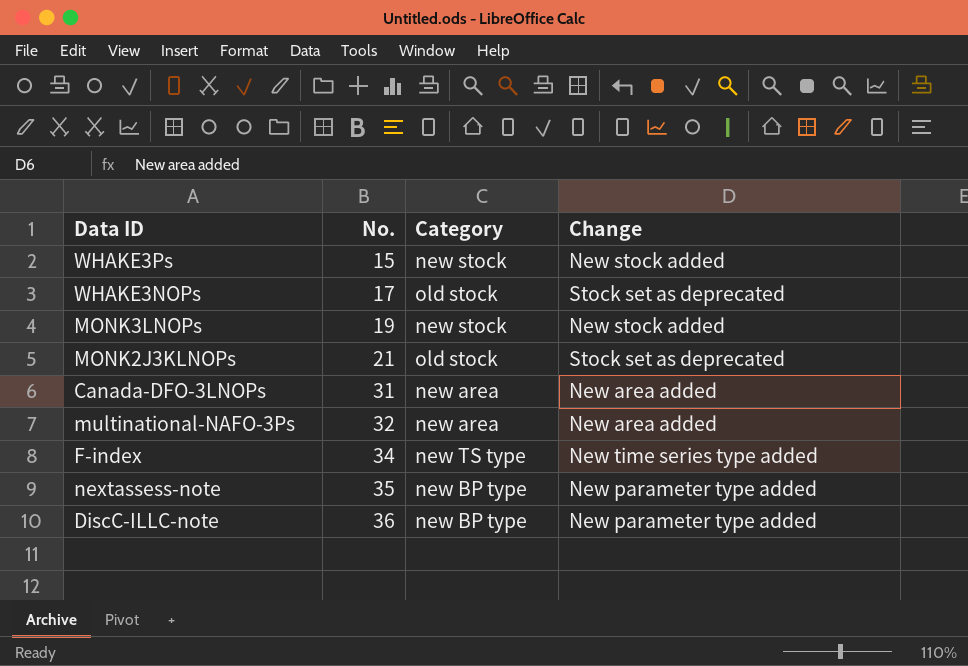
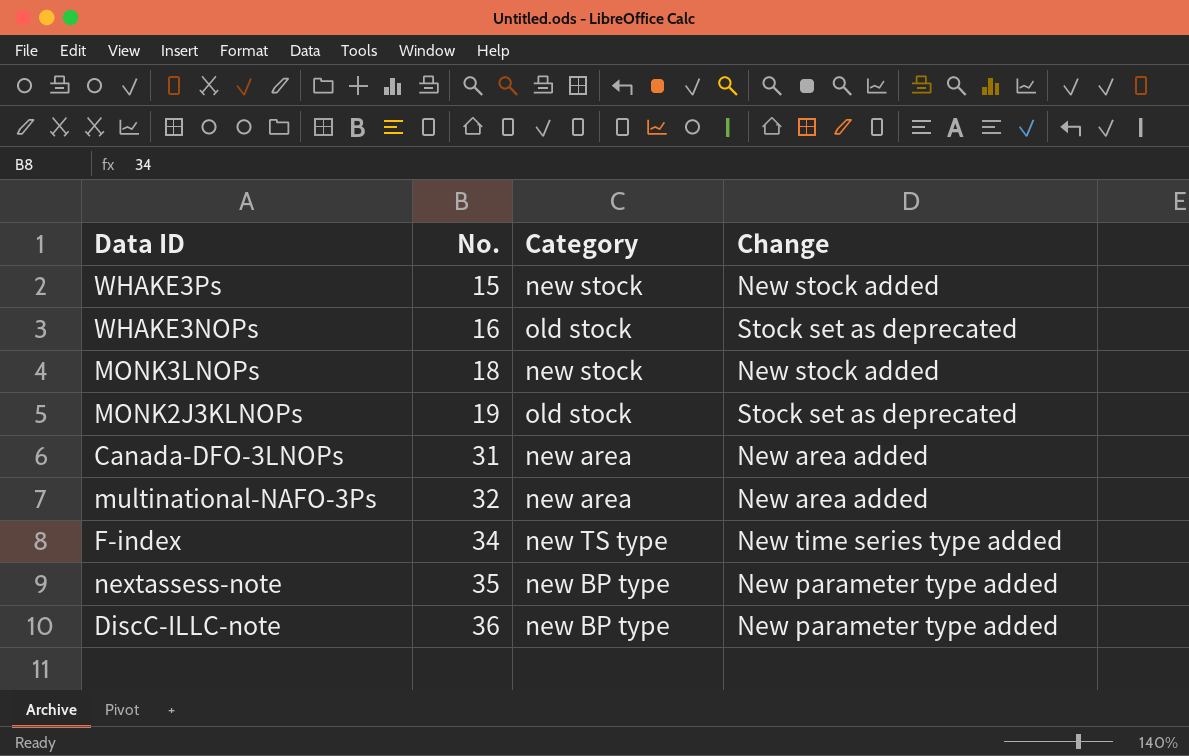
WHAKE3NOPs | No.: 17 -> 16
MONK3LNOPs | No.: 19 -> 18
MONK2J3KLNOPs | No.: 21 -> 19

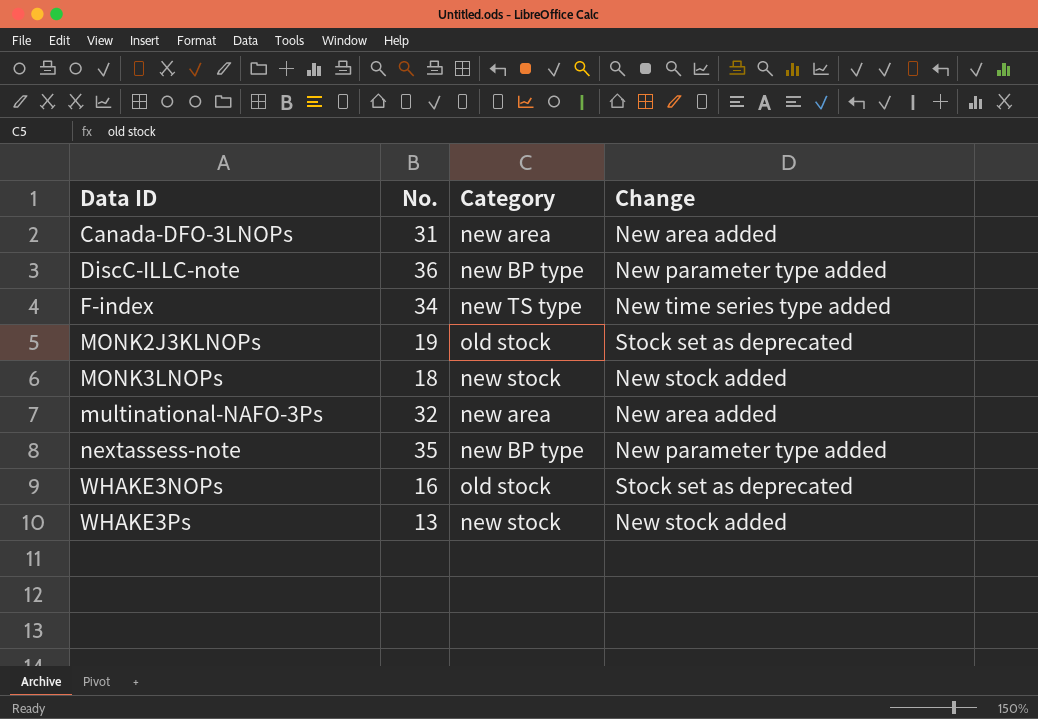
row order: No. ascending -> Data ID ascending
WHAKE3Ps | No.: 15 -> 13

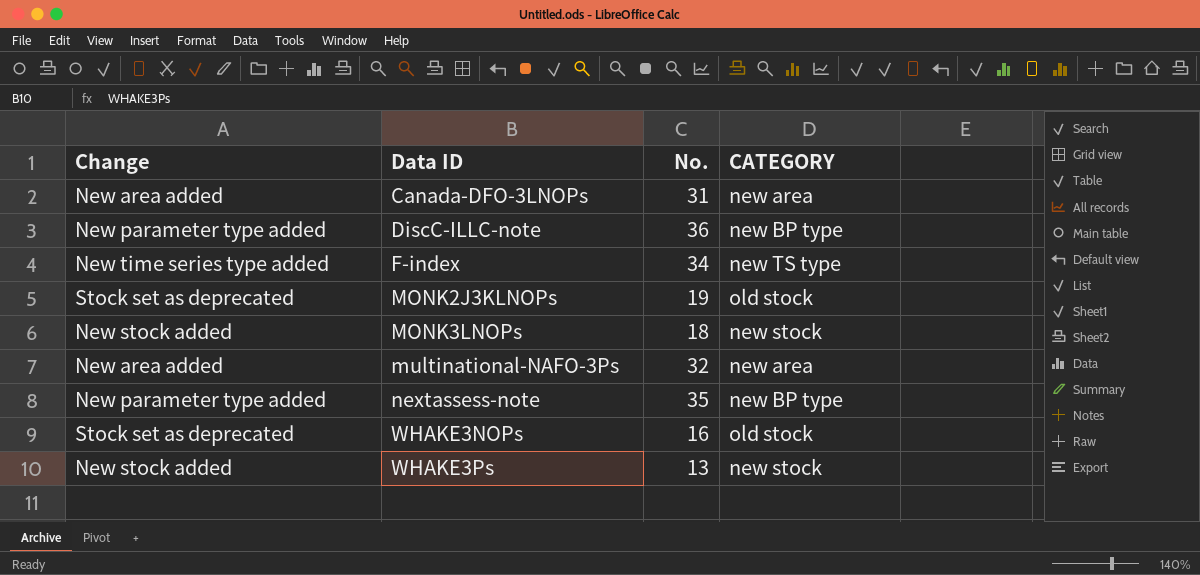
column Change | position: 4 -> 1
column name: Category -> CATEGORY

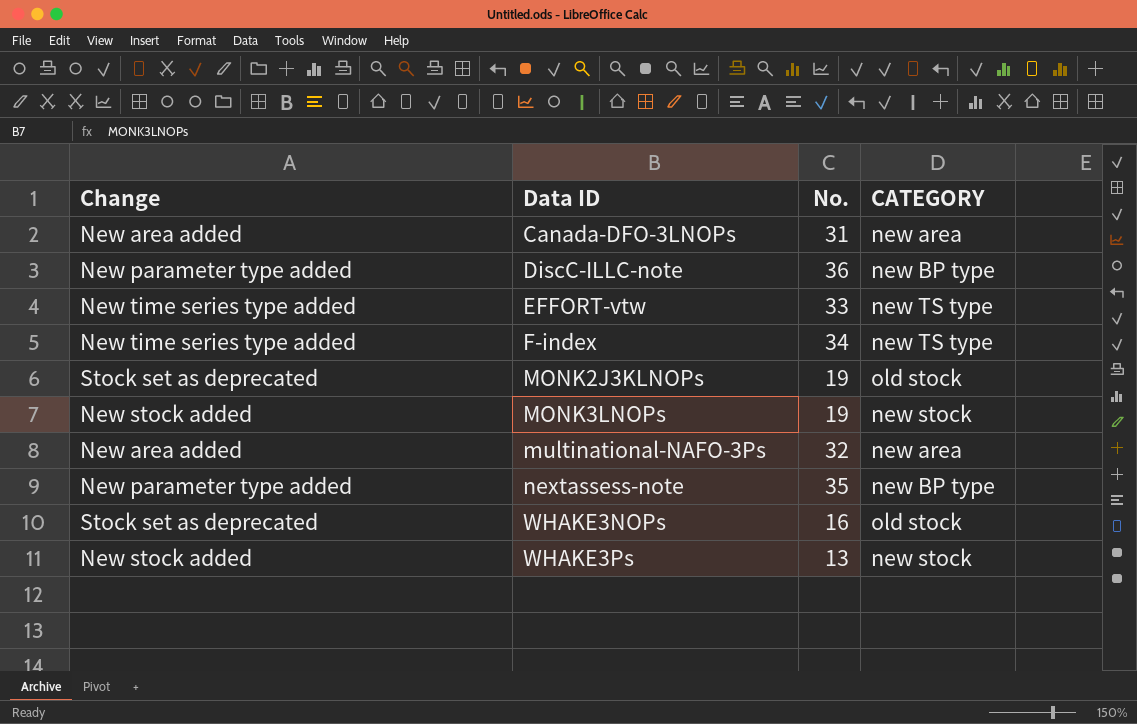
row EFFORT-vtw: none -> New time series type added | 33 | new TS type
MONK3LNOPs | No.: 18 -> 19

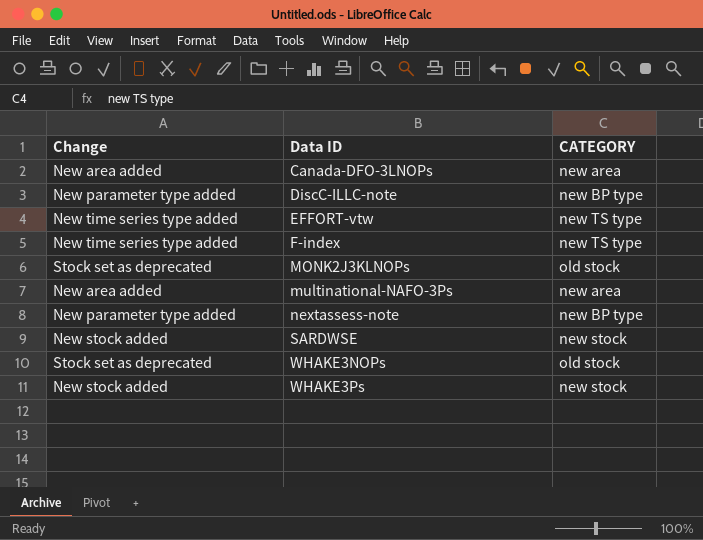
column No. | position: 3 -> none
row MONK3LNOPs: New stock added | 19 | new stock -> none
row SARDWSE: none -> New stock added | new stock

